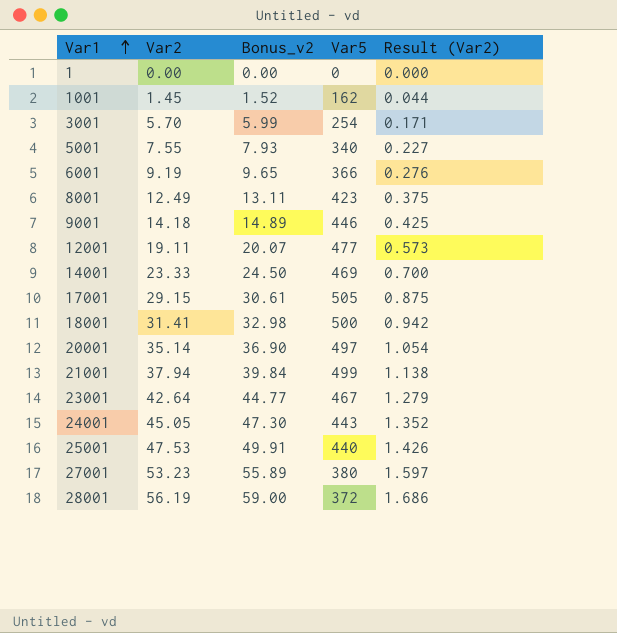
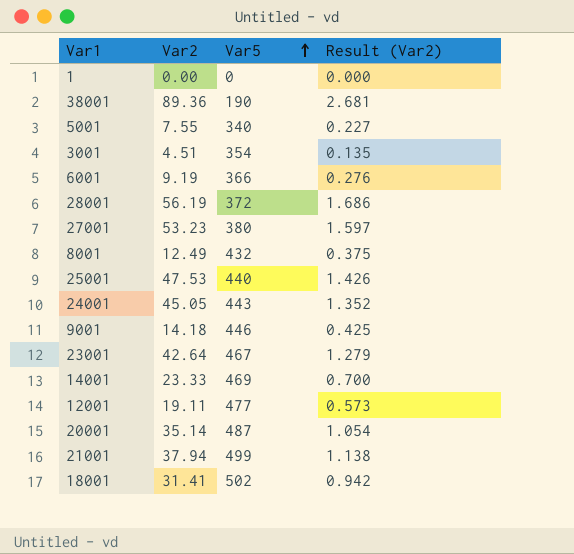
row order: Var1 ascending -> Var5 ascending
column Bonus_v2 | formula: [Var2] * 1.05 -> none
row 1001: 1.45 | 1.52 | 162 | 0.044 -> none
row 17001: 29.15 | 30.61 | 505 | 0.875 -> none
row 38001: none -> 89.36 | 190 | 2.681
3001 | Var2: 5.70 -> 4.51
3001 | Var5: 254 -> 354
3001 | Result (Var2): 0.171 -> 0.135
8001 | Var5: 423 -> 432
20001 | Var5: 497 -> 487
18001 | Var5: 500 -> 502

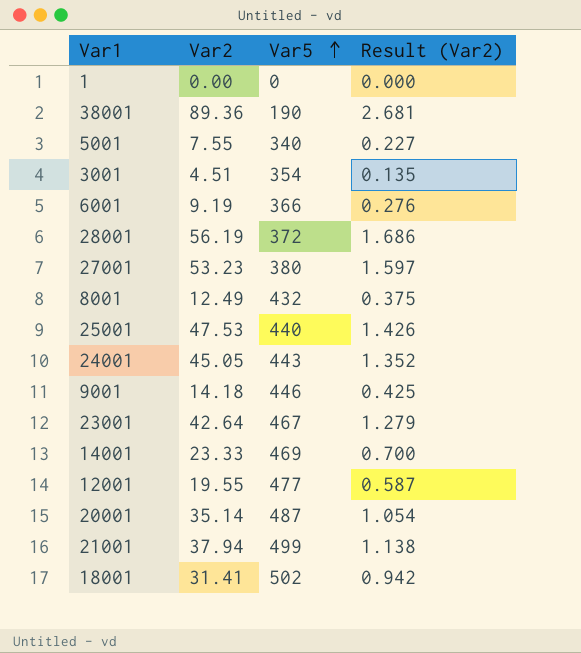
12001 | Var2: 19.11 -> 19.55
12001 | Result (Var2): 0.573 -> 0.587

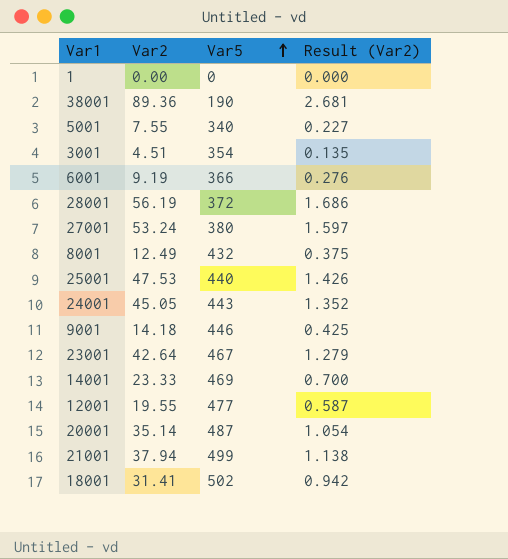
27001 | Var2: 53.23 -> 53.24

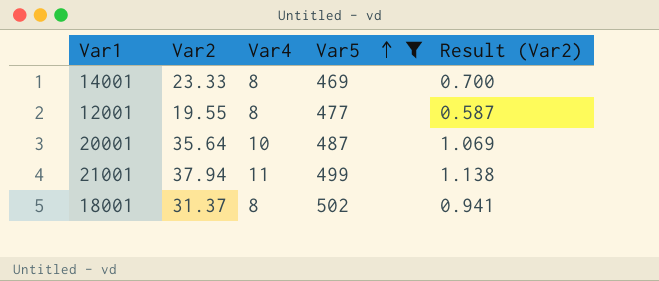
filter: none -> Var5 >= 469
column Var4 | position: none -> 3
20001 | Var2: 35.14 -> 35.64
20001 | Result (Var2): 1.054 -> 1.069
18001 | Var2: 31.41 -> 31.37
18001 | Result (Var2): 0.942 -> 0.941

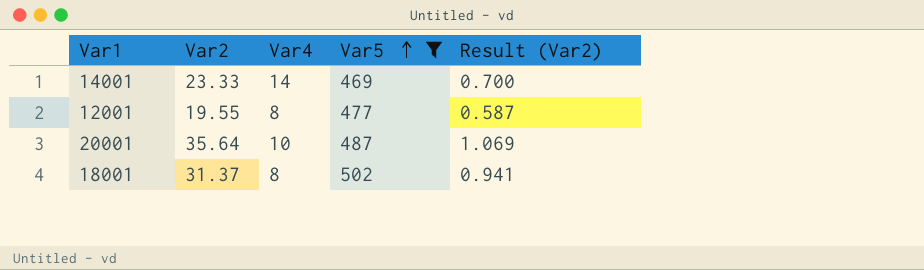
row 21001: 37.94 | 11 | 499 | 1.138 -> none
14001 | Var4: 8 -> 14

